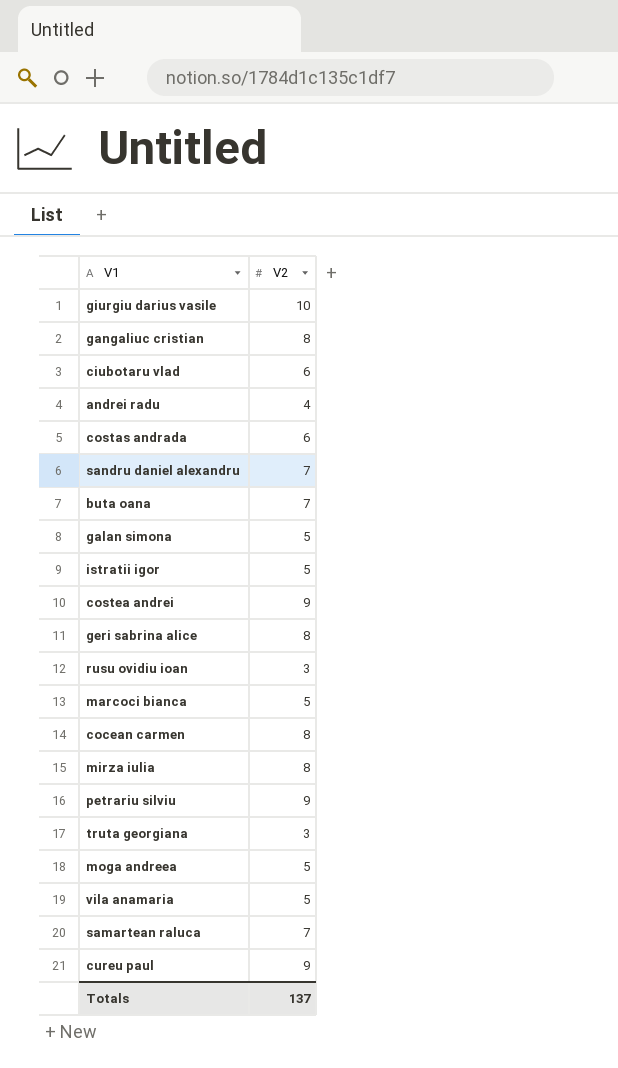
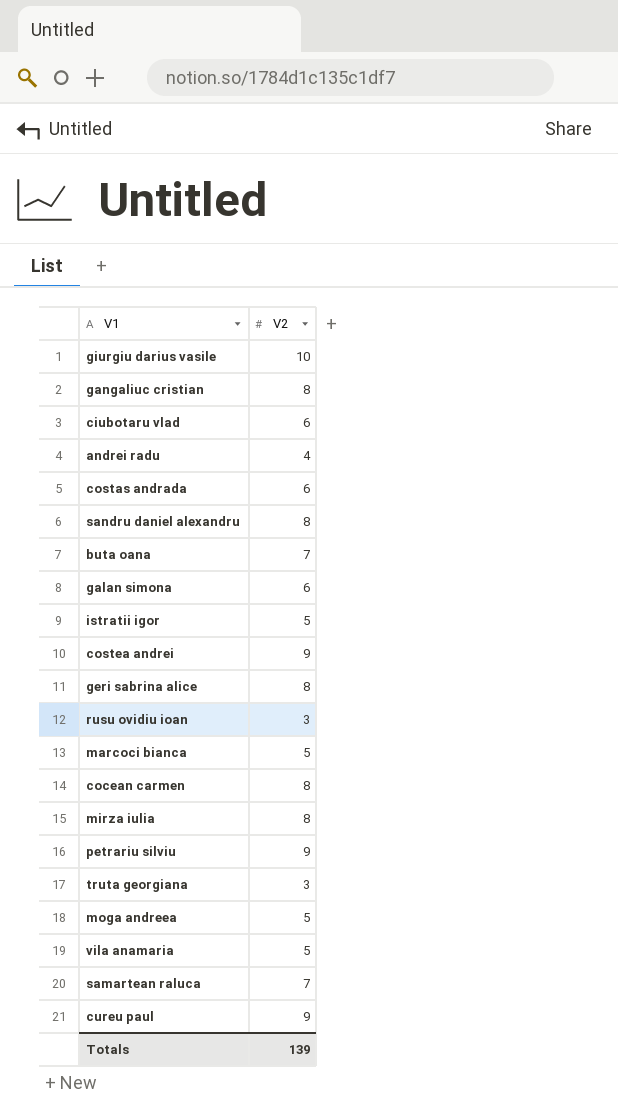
sandru daniel alexandru | V2: 7 -> 8
galan simona | V2: 5 -> 6
Totals | V2: 137 -> 139

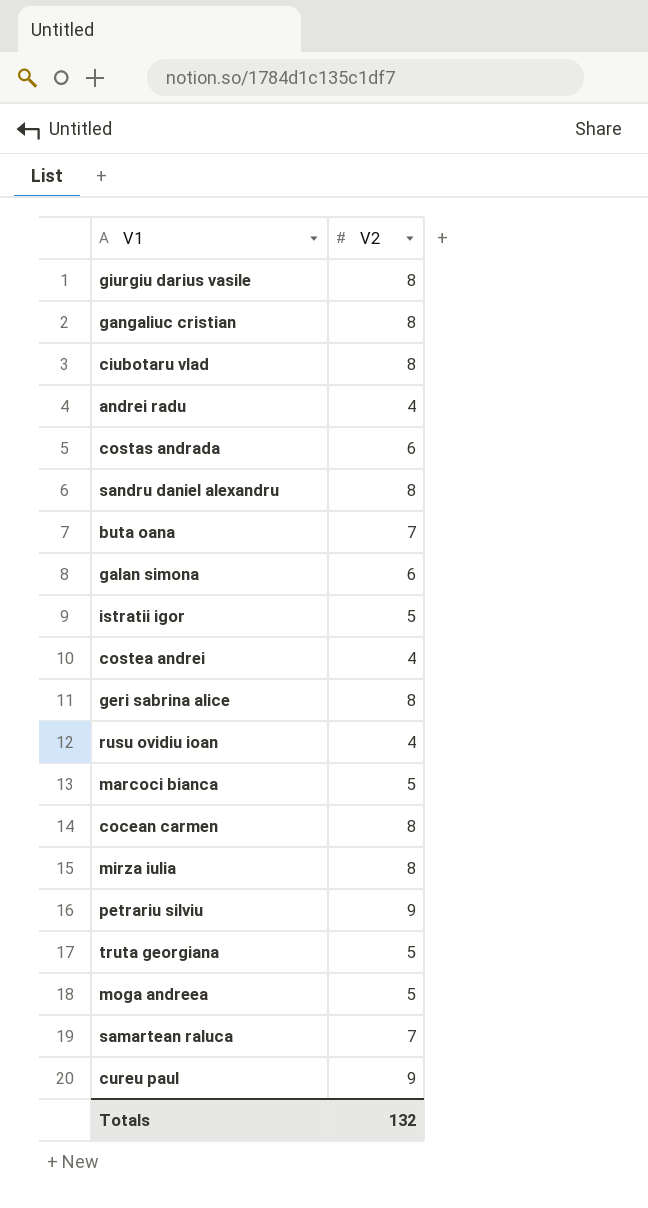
row vila anamaria: 5 -> none
giurgiu darius vasile | V2: 10 -> 8
ciubotaru vlad | V2: 6 -> 8
costea andrei | V2: 9 -> 4
rusu ovidiu ioan | V2: 3 -> 4
truta georgiana | V2: 3 -> 5
Totals | V2: 139 -> 132

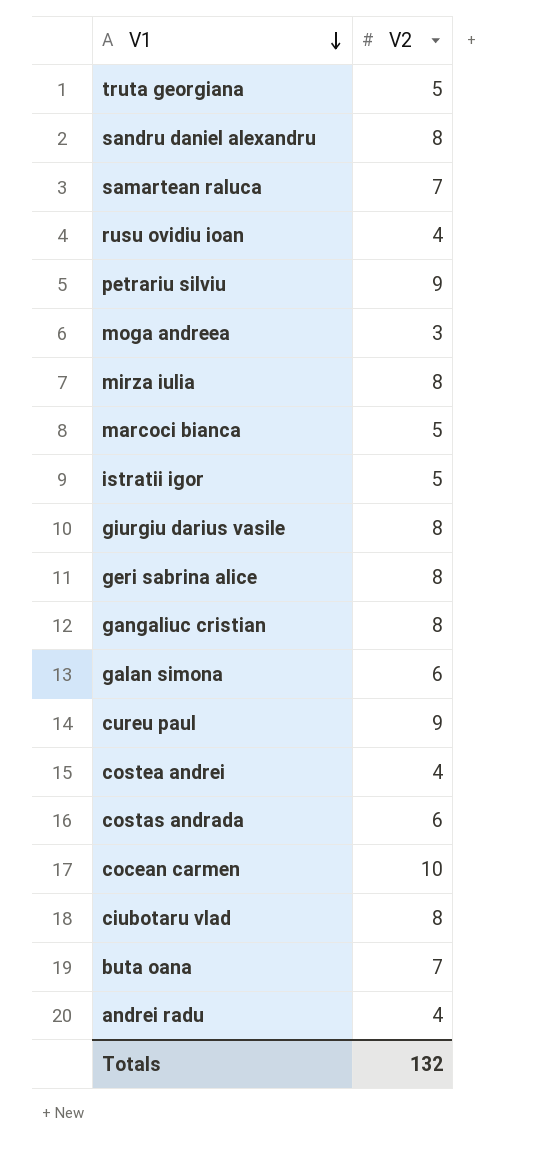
row order: none -> V1 descending
moga andreea | V2: 5 -> 3
cocean carmen | V2: 8 -> 10

